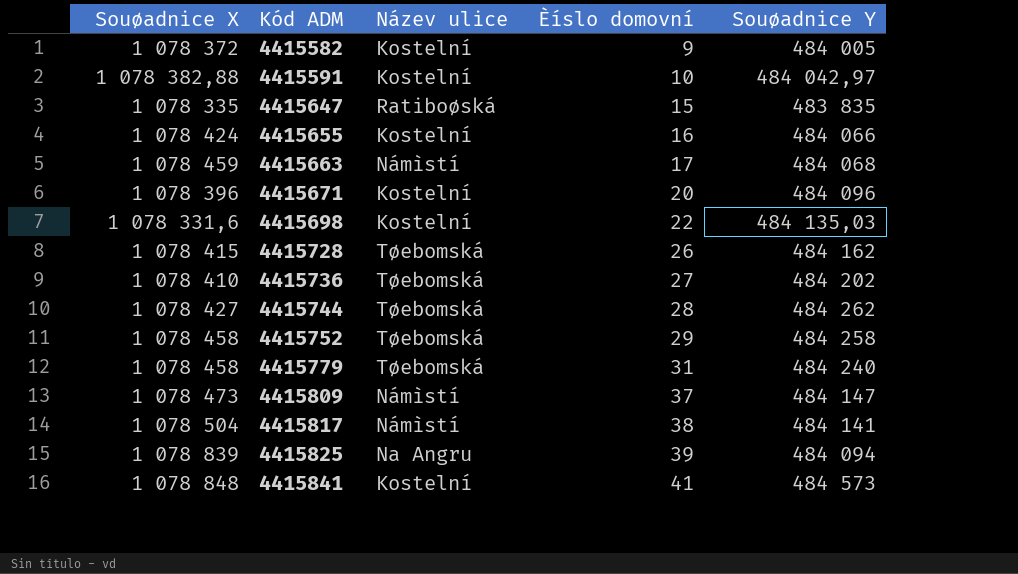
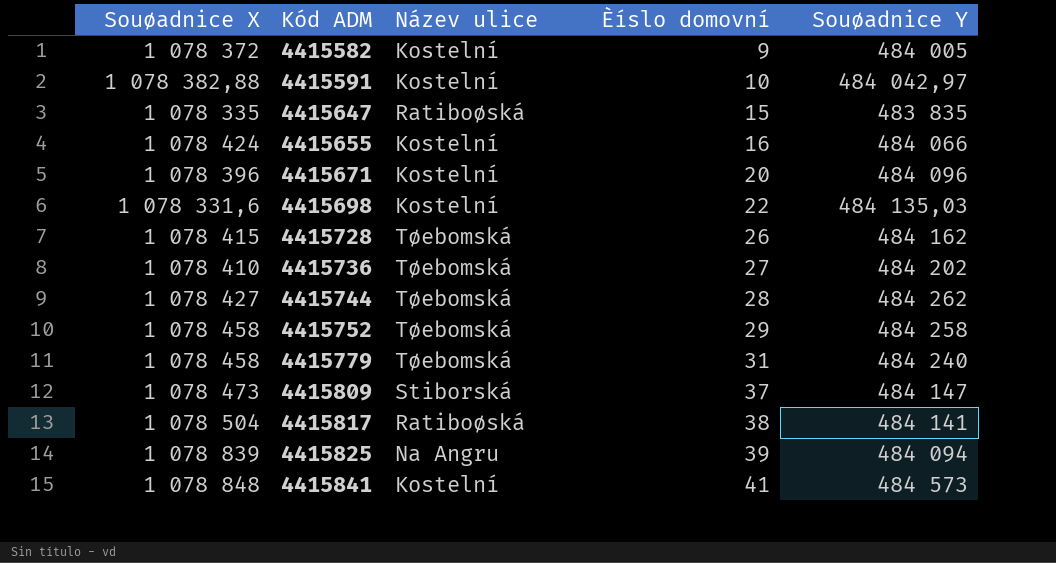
row 4415663: 1 078 459 | Námìstí | 17 | 484 068 -> none
4415809 | Název ulice: Námìstí -> Stiborská
4415817 | Název ulice: Námìstí -> Ratiboøská

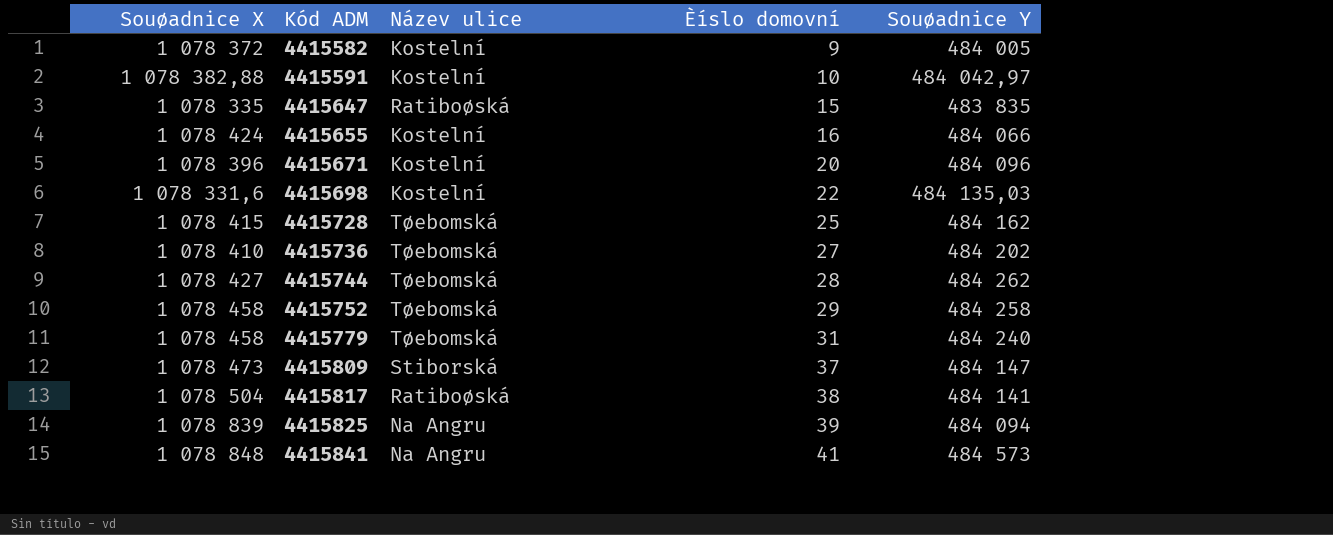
4415728 | Èíslo domovní: 26 -> 25
4415841 | Název ulice: Kostelní -> Na Angru

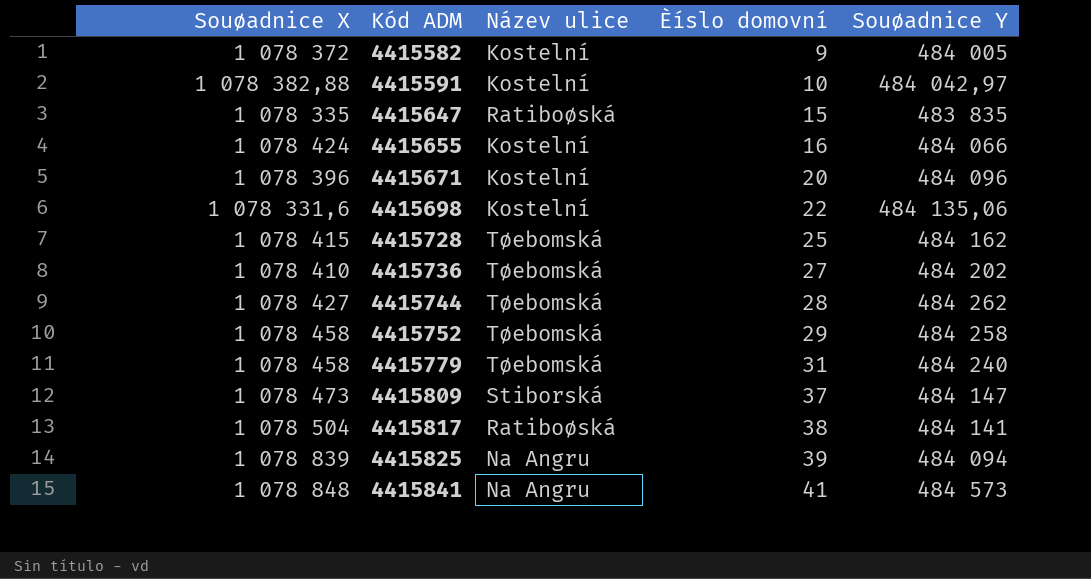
4415698 | Souøadnice Y: 484 135,03 -> 484 135,06

